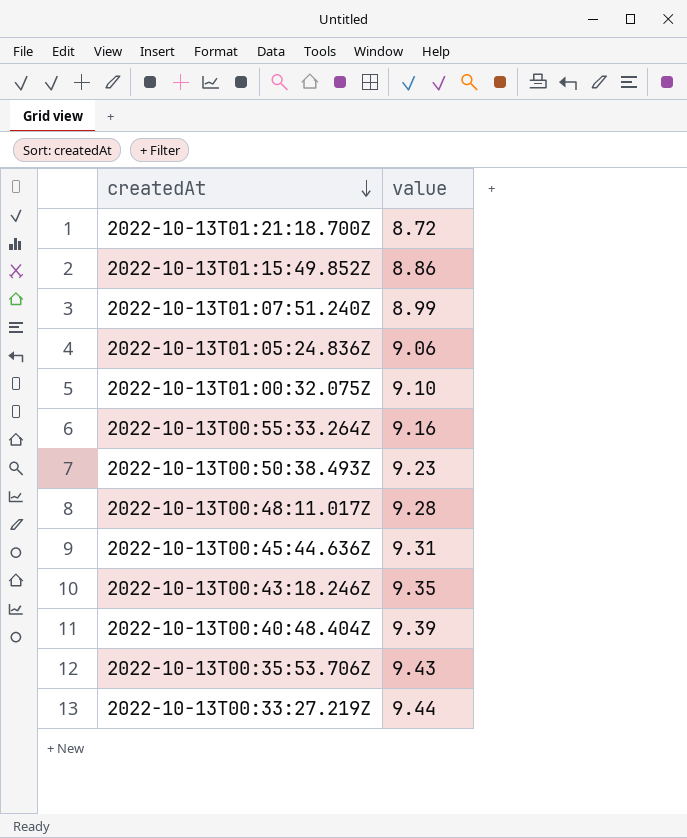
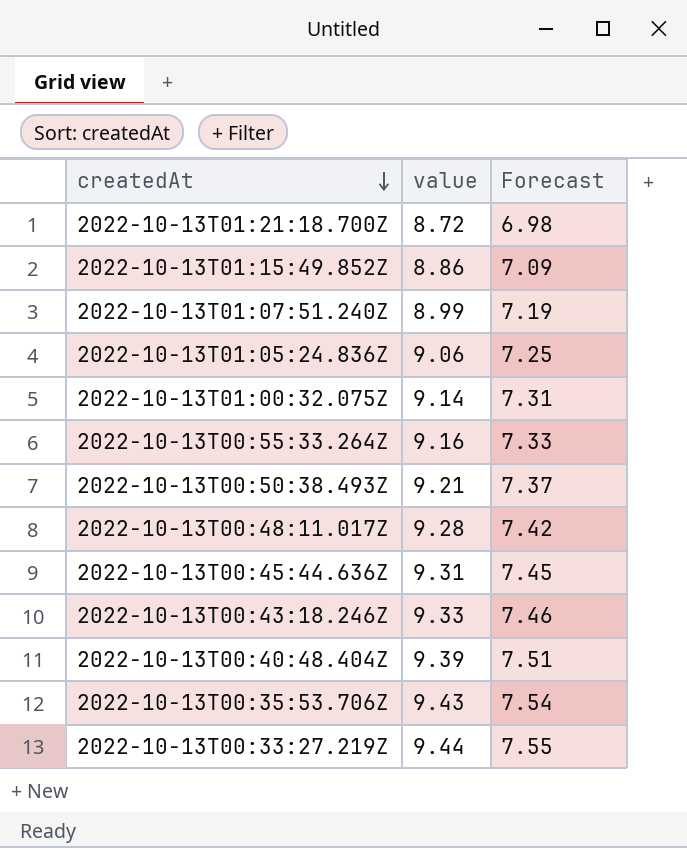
column Forecast | formula: none -> [value] * 0.8
2022-10-13T01:00:32.075Z | value: 9.10 -> 9.14
2022-10-13T00:50:38.493Z | value: 9.23 -> 9.21
2022-10-13T00:43:18.246Z | value: 9.35 -> 9.33

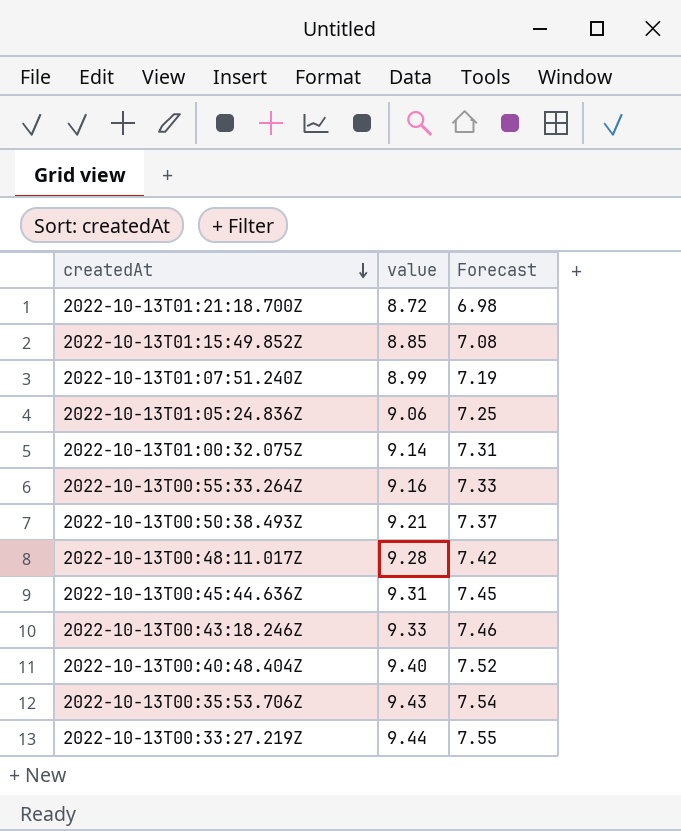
2022-10-13T01:15:49.852Z | value: 8.86 -> 8.85
2022-10-13T01:15:49.852Z | Forecast: 7.09 -> 7.08
2022-10-13T00:40:48.404Z | value: 9.39 -> 9.40
2022-10-13T00:40:48.404Z | Forecast: 7.51 -> 7.52

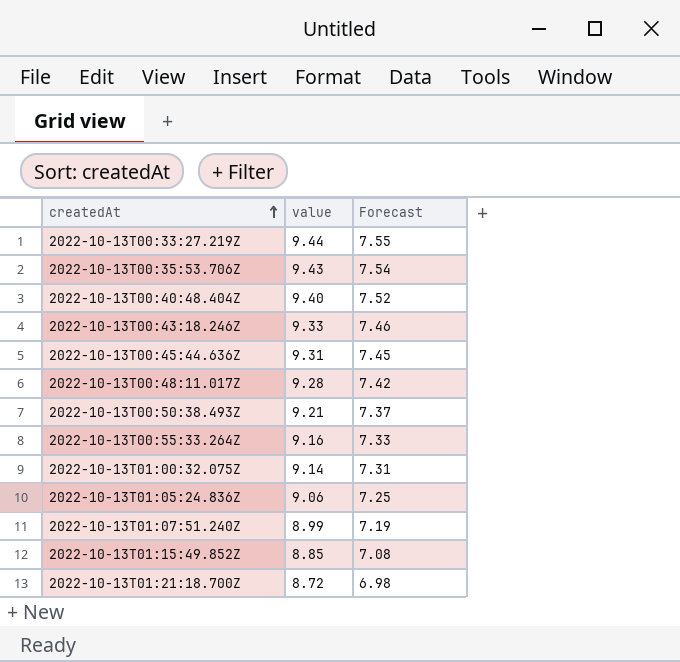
row order: createdAt descending -> createdAt ascending

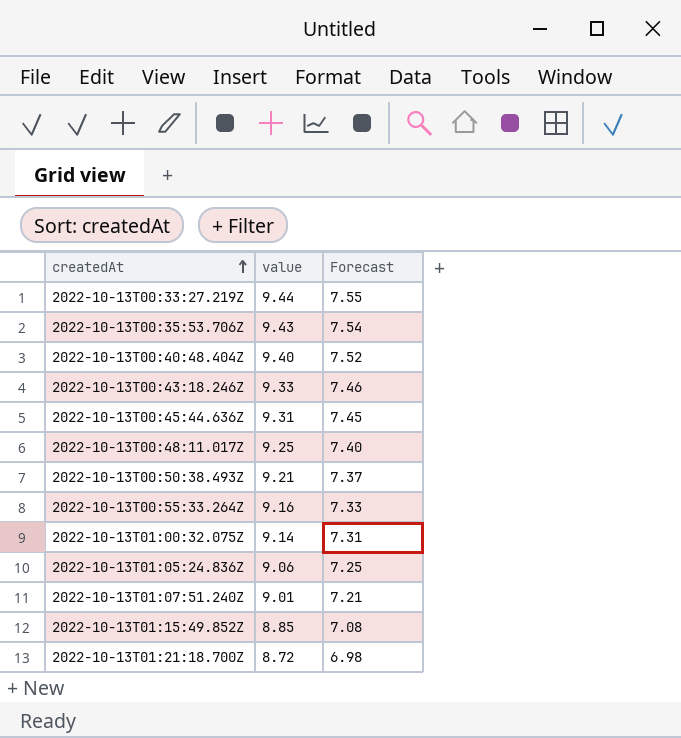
2022-10-13T00:48:11.017Z | value: 9.28 -> 9.25
2022-10-13T00:48:11.017Z | Forecast: 7.42 -> 7.40
2022-10-13T01:07:51.240Z | value: 8.99 -> 9.01
2022-10-13T01:07:51.240Z | Forecast: 7.19 -> 7.21

